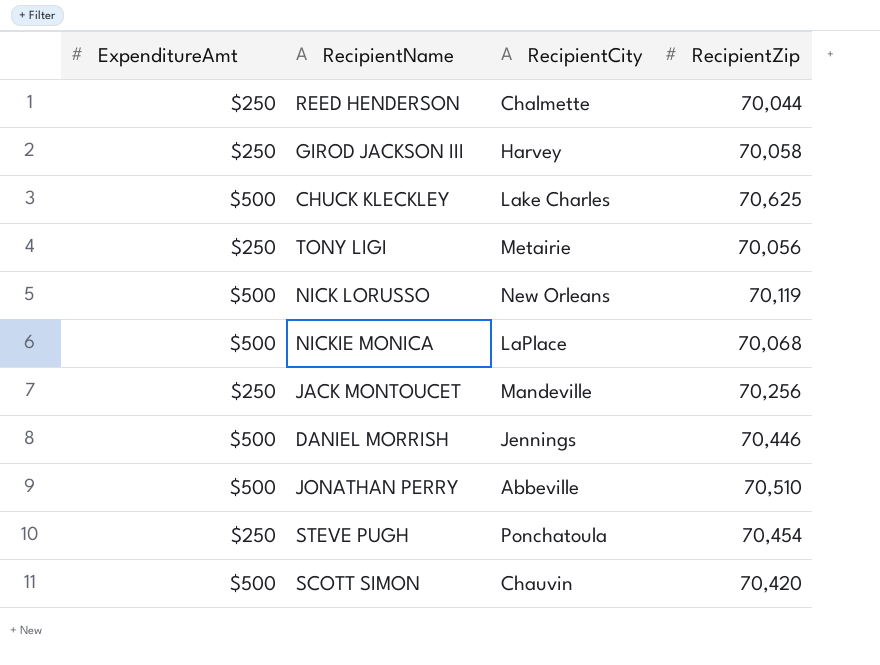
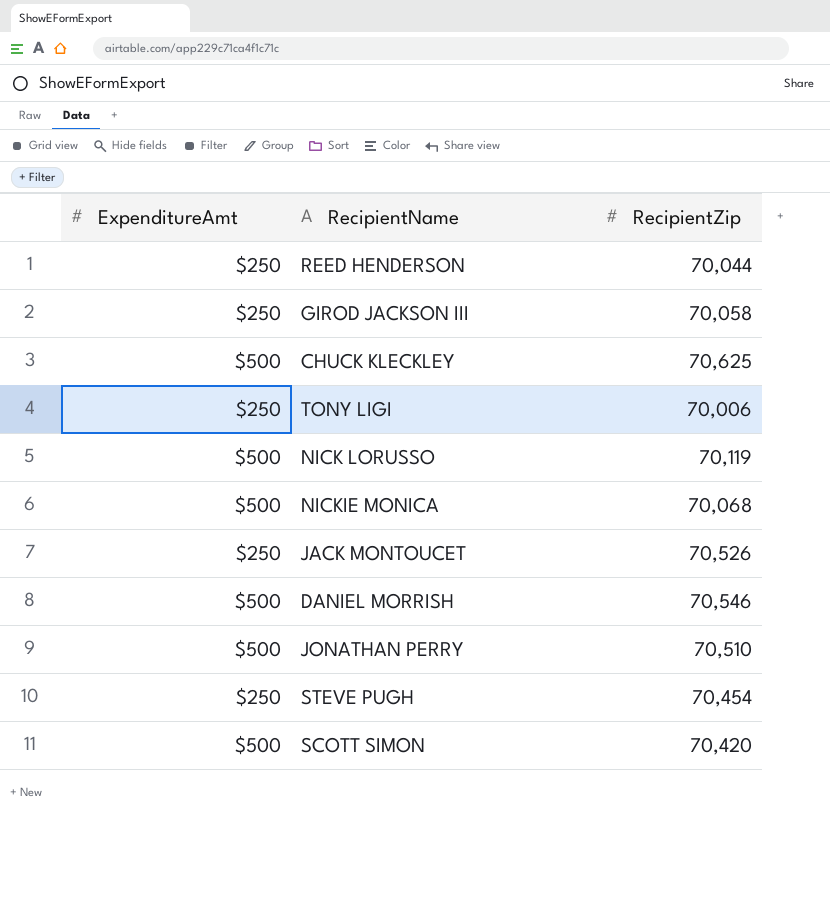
column RecipientCity | position: 3 -> none
TONY LIGI | RecipientZip: 70,056 -> 70,006
JACK MONTOUCET | RecipientZip: 70,256 -> 70,526
DANIEL MORRISH | RecipientZip: 70,446 -> 70,546

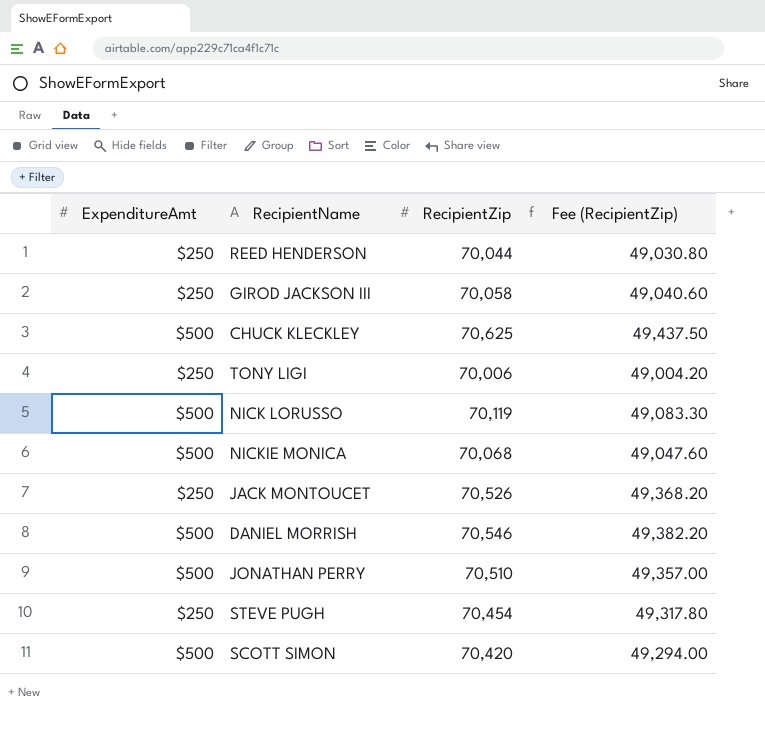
column Fee (RecipientZip) | formula: none -> [RecipientZip] * 0.7

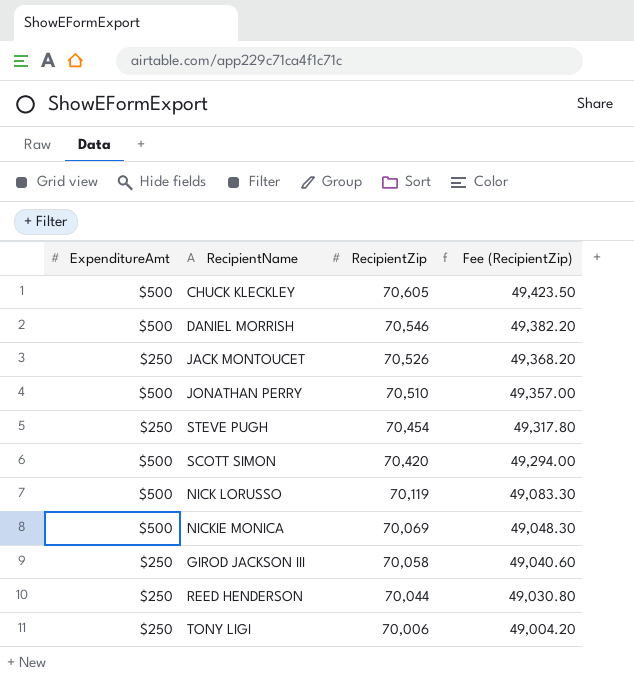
row order: none -> RecipientZip descending
CHUCK KLECKLEY | RecipientZip: 70,625 -> 70,605
CHUCK KLECKLEY | Fee (RecipientZip): 49,437.50 -> 49,423.50
NICKIE MONICA | RecipientZip: 70,068 -> 70,069
NICKIE MONICA | Fee (RecipientZip): 49,047.60 -> 49,048.30

